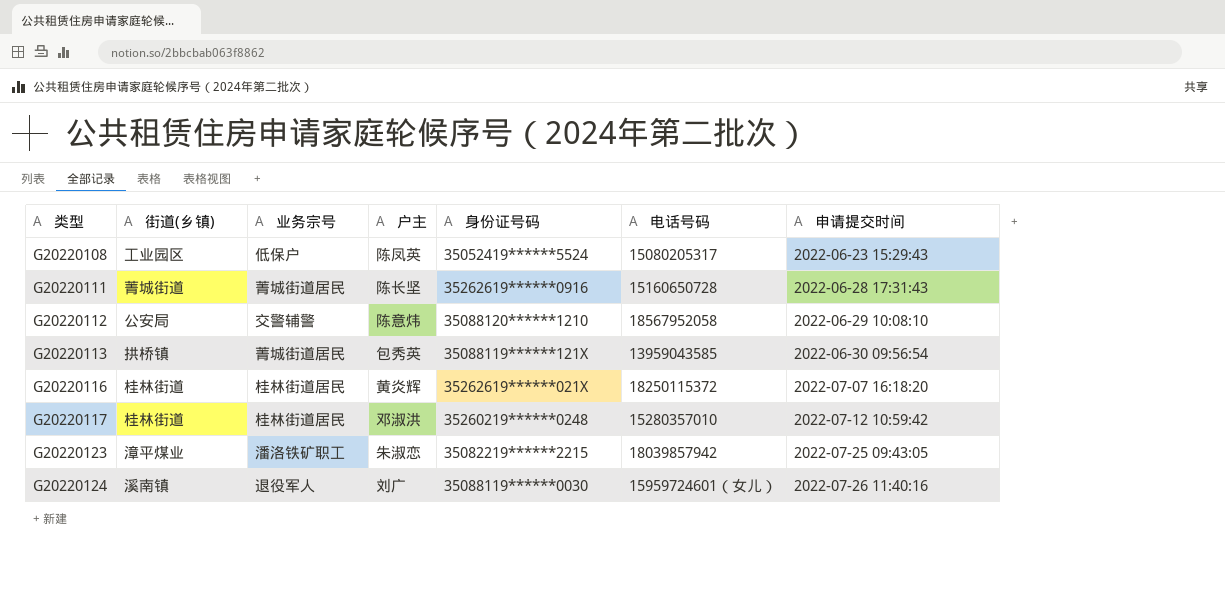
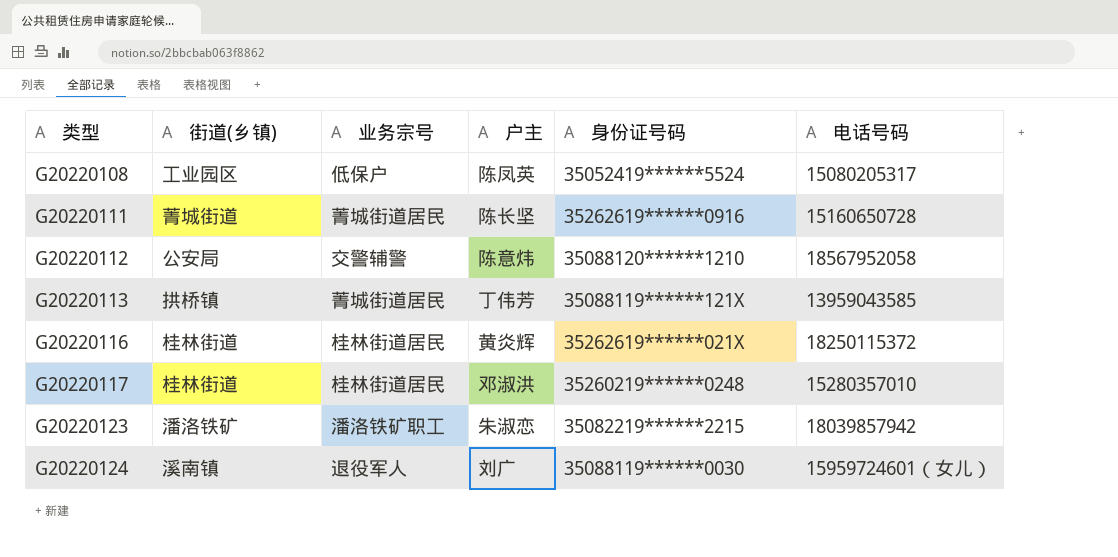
column 申请提交时间 | position: 7 -> none
G20220113 | 户主: 包秀英 -> 丁伟芳
G20220123 | 街道(乡镇): 漳平煤业 -> 潘洛铁矿

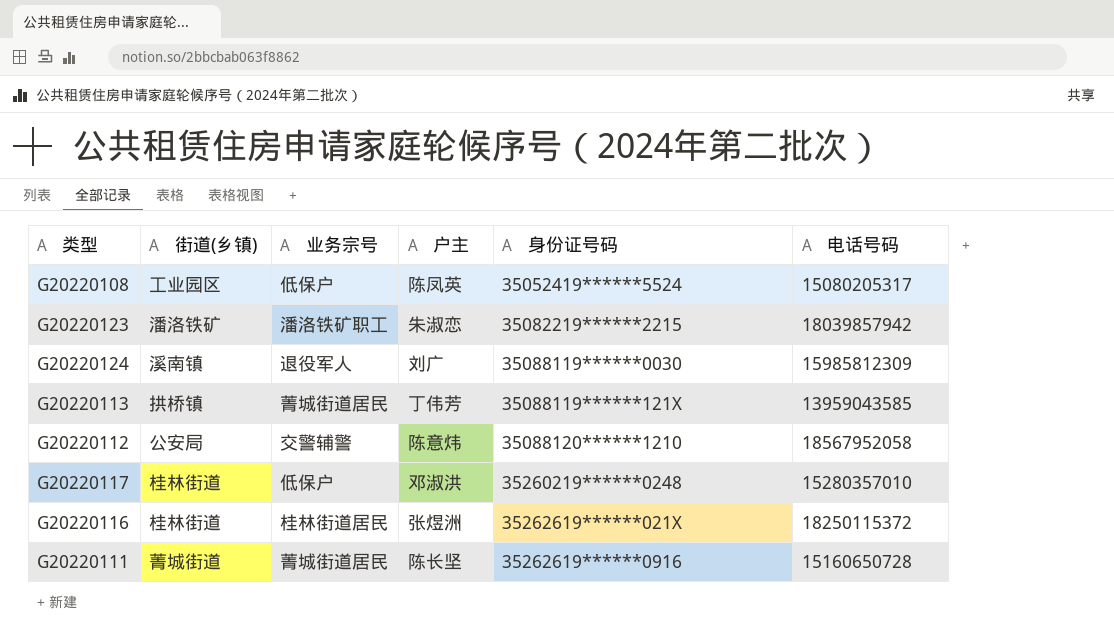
row order: 类型 ascending -> 身份证号码 ascending
G20220124 | 电话号码: 15959724601（女儿） -> 15985812309
G20220117 | 业务宗号: 桂林街道居民 -> 低保户
G20220116 | 户主: 黄炎辉 -> 张煜洲

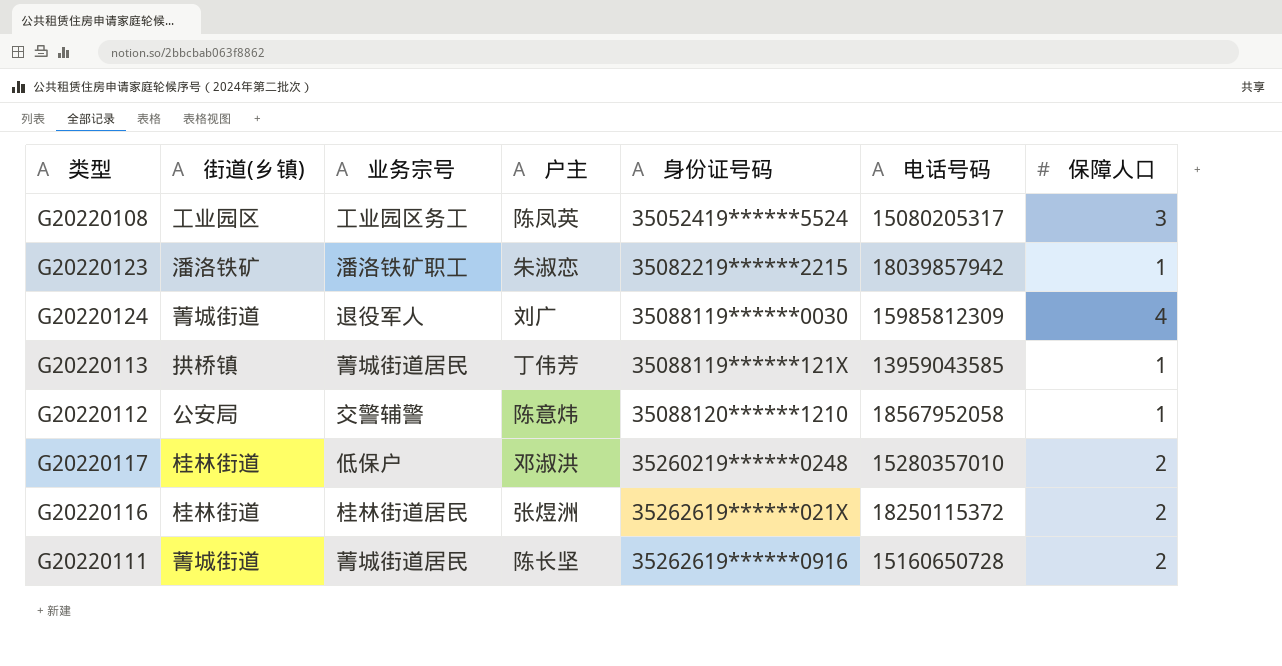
column 保障人口 | position: none -> 7
G20220108 | 业务宗号: 低保户 -> 工业园区务工
G20220124 | 街道(乡镇): 溪南镇 -> 菁城街道

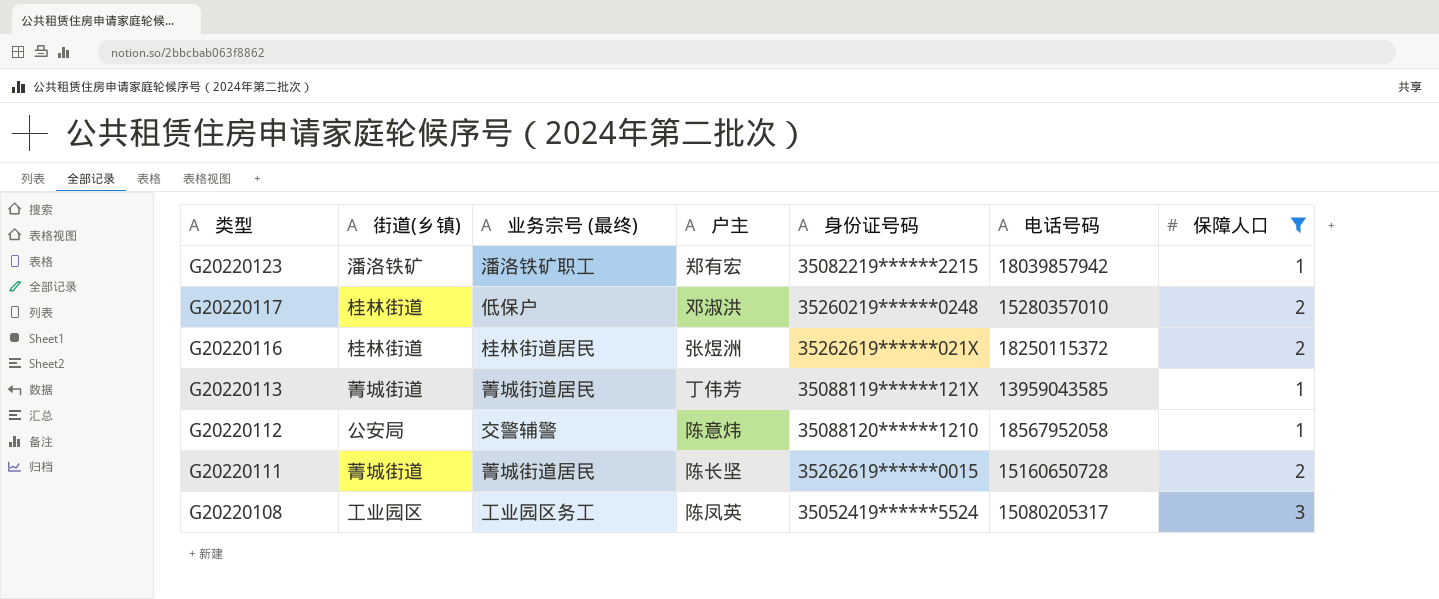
filter: none -> 保障人口 != 4
row order: 身份证号码 ascending -> 类型 descending
column name: 业务宗号 -> 业务宗号 (最终)
G20220123 | 户主: 朱淑恋 -> 郑有宏
G20220113 | 街道(乡镇): 拱桥镇 -> 菁城街道
G20220111 | 身份证号码: 35262619******0916 -> 35262619******0015

